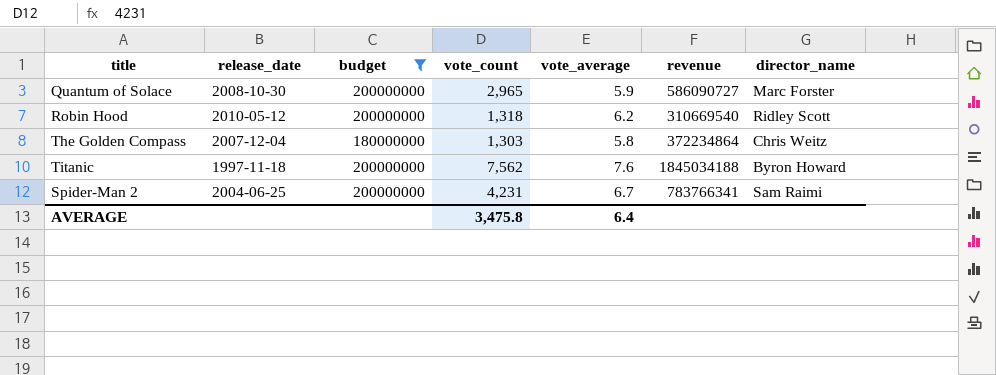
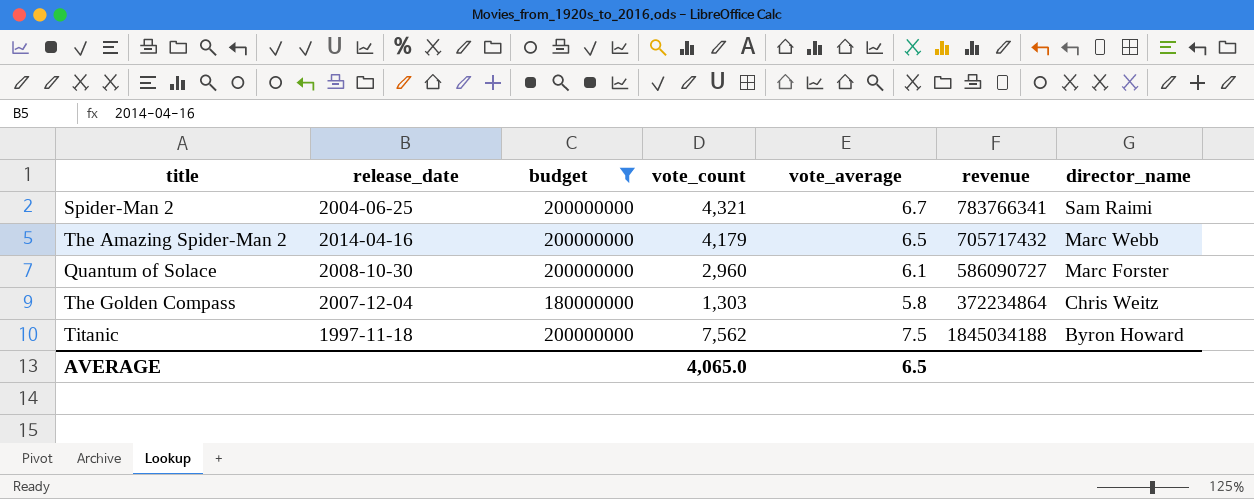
row order: none -> director_name descending
row Robin Hood: 2010-05-12 | 200000000 | 1,318 | 6.2 | 310669540 | Ridley Scott -> none
Spider-Man 2 | vote_count: 4,231 -> 4,321
row The Amazing Spider-Man 2: none -> 2014-04-16 | 200000000 | 4,179 | 6.5 | 705717432 | Marc Webb
Quantum of Solace | vote_count: 2,965 -> 2,960
Quantum of Solace | vote_average: 5.9 -> 6.1
Titanic | vote_average: 7.6 -> 7.5
AVERAGE | vote_count: 3,475.8 -> 4,065.0
AVERAGE | vote_average: 6.4 -> 6.5

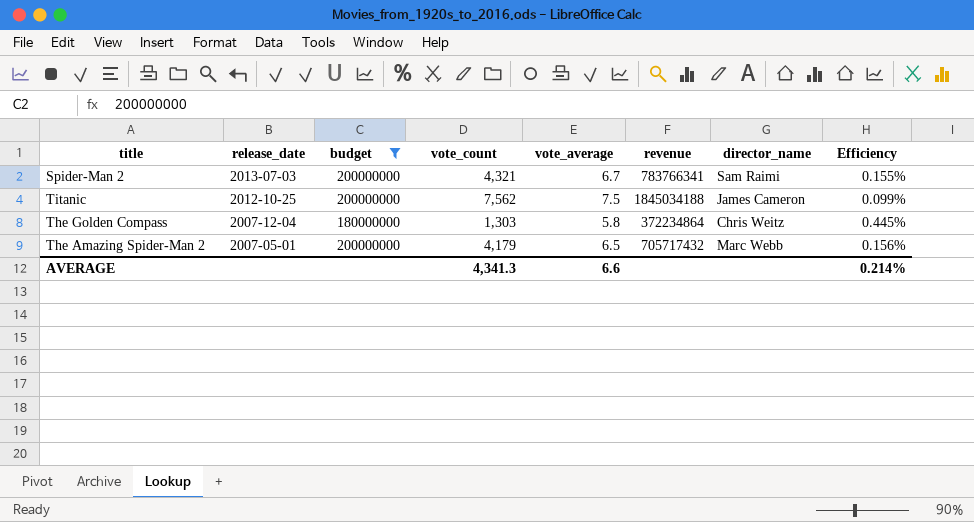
row order: director_name descending -> release_date descending
column Efficiency | formula: none -> [vote_average] / [vote_count]
row Quantum of Solace: 2008-10-30 | 200000000 | 2,960 | 6.1 | 586090727 | Marc Forster -> none
Spider-Man 2 | release_date: 2004-06-25 -> 2013-07-03
Titanic | release_date: 1997-11-18 -> 2012-10-25
Titanic | director_name: Byron Howard -> James Cameron
The Amazing Spider-Man 2 | release_date: 2014-04-16 -> 2007-05-01
AVERAGE | vote_count: 4,065.0 -> 4,341.3
AVERAGE | vote_average: 6.5 -> 6.6

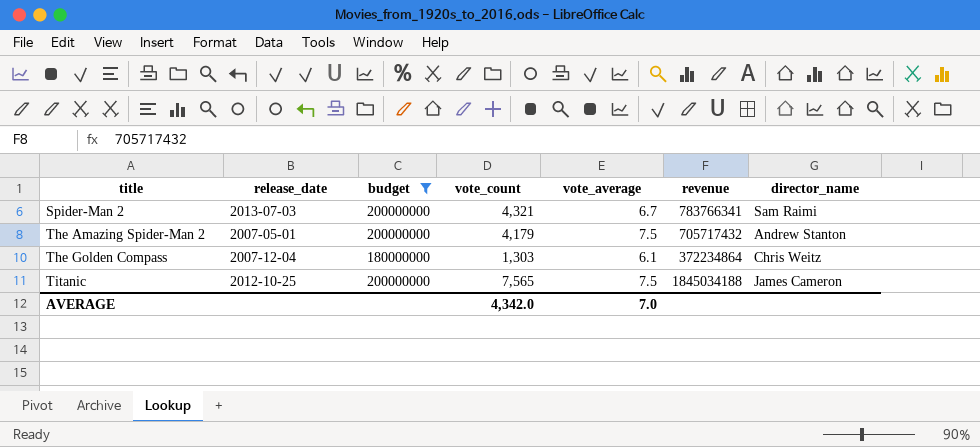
row order: release_date descending -> title ascending
column Efficiency | formula: [vote_average] / [vote_count] -> none
The Amazing Spider-Man 2 | vote_average: 6.5 -> 7.5
The Amazing Spider-Man 2 | director_name: Marc Webb -> Andrew Stanton
The Golden Compass | vote_average: 5.8 -> 6.1
Titanic | vote_count: 7,562 -> 7,565
AVERAGE | vote_count: 4,341.3 -> 4,342.0
AVERAGE | vote_average: 6.6 -> 7.0

